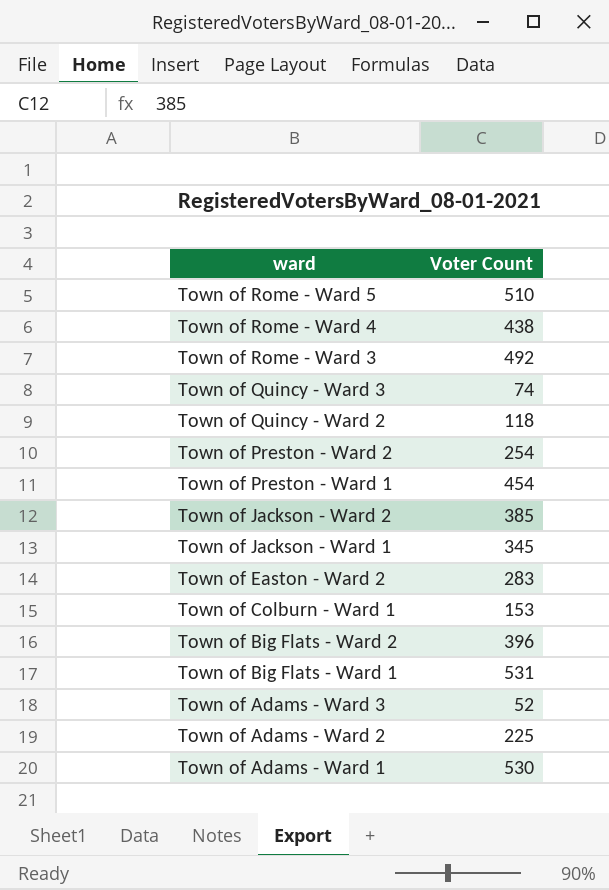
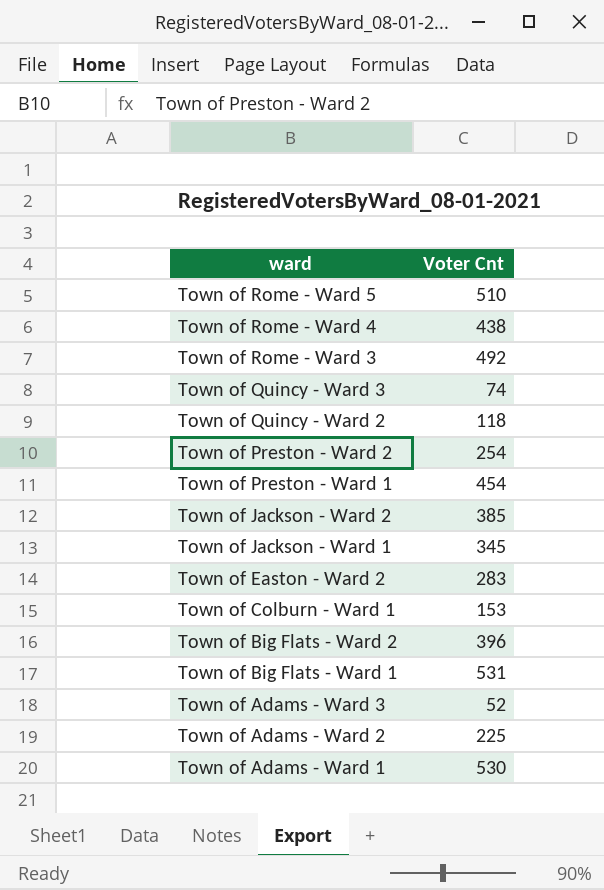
column name: Voter Count -> Voter Cnt

